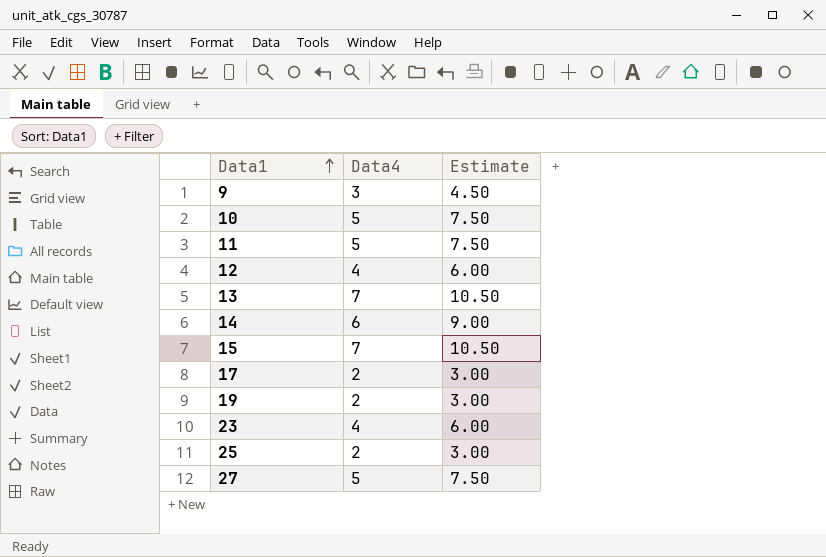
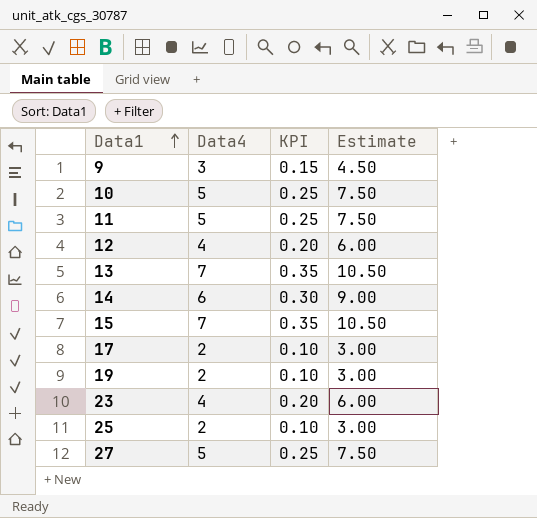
column KPI | formula: none -> [Data4] * 0.05

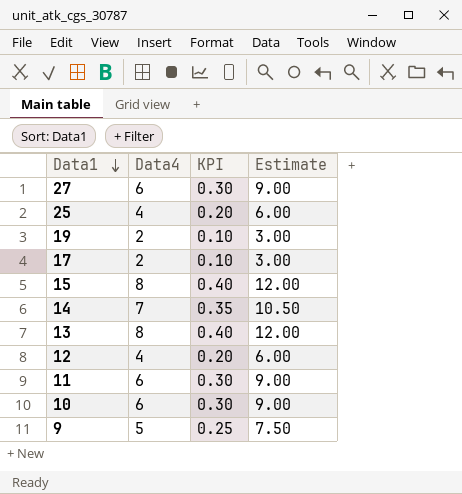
row order: Data1 ascending -> Data1 descending
row 23: 4 | 0.20 | 6.00 -> none
27 | Data4: 5 -> 6
27 | KPI: 0.25 -> 0.30
27 | Estimate: 7.50 -> 9.00
25 | Data4: 2 -> 4
25 | KPI: 0.10 -> 0.20
25 | Estimate: 3.00 -> 6.00
15 | Data4: 7 -> 8
15 | KPI: 0.35 -> 0.40
15 | Estimate: 10.50 -> 12.00
14 | Data4: 6 -> 7
14 | KPI: 0.30 -> 0.35
14 | Estimate: 9.00 -> 10.50
13 | Data4: 7 -> 8
13 | KPI: 0.35 -> 0.40
13 | Estimate: 10.50 -> 12.00
11 | Data4: 5 -> 6
11 | KPI: 0.25 -> 0.30
11 | Estimate: 7.50 -> 9.00
10 | Data4: 5 -> 6
10 | KPI: 0.25 -> 0.30
10 | Estimate: 7.50 -> 9.00
9 | Data4: 3 -> 5
9 | KPI: 0.15 -> 0.25
9 | Estimate: 4.50 -> 7.50

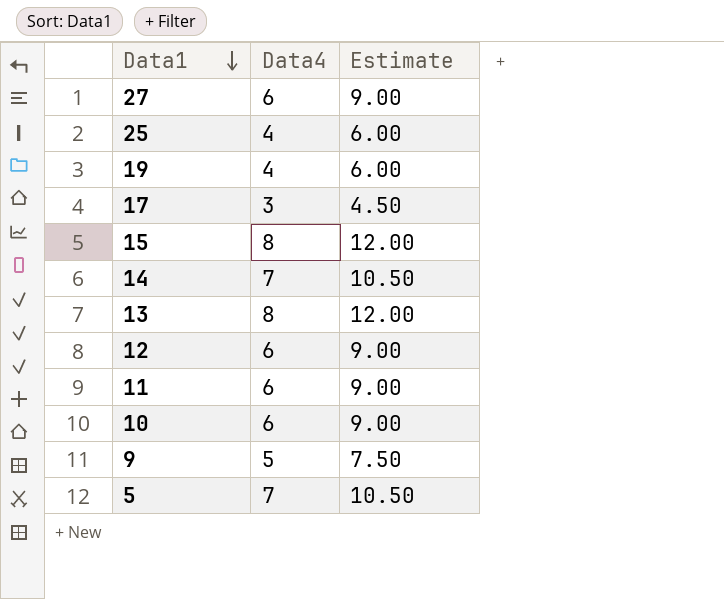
column KPI | formula: [Data4] * 0.05 -> none
19 | Data4: 2 -> 4
19 | Estimate: 3.00 -> 6.00
17 | Data4: 2 -> 3
17 | Estimate: 3.00 -> 4.50
12 | Data4: 4 -> 6
12 | Estimate: 6.00 -> 9.00
row 5: none -> 7 | 10.50

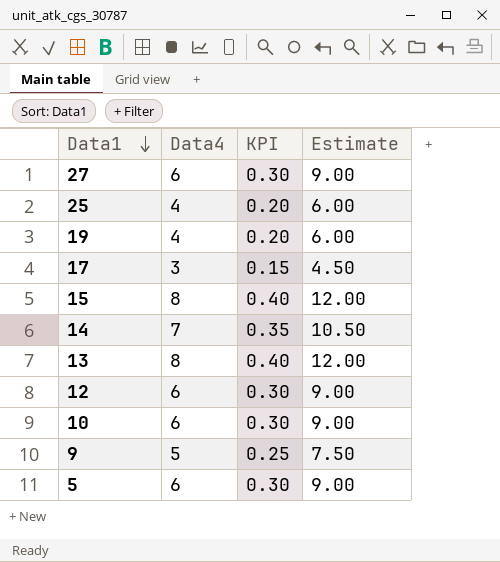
column KPI | formula: none -> [Data4] * 0.05
row 11: 6 | 9.00 -> none
5 | Data4: 7 -> 6
5 | Estimate: 10.50 -> 9.00

